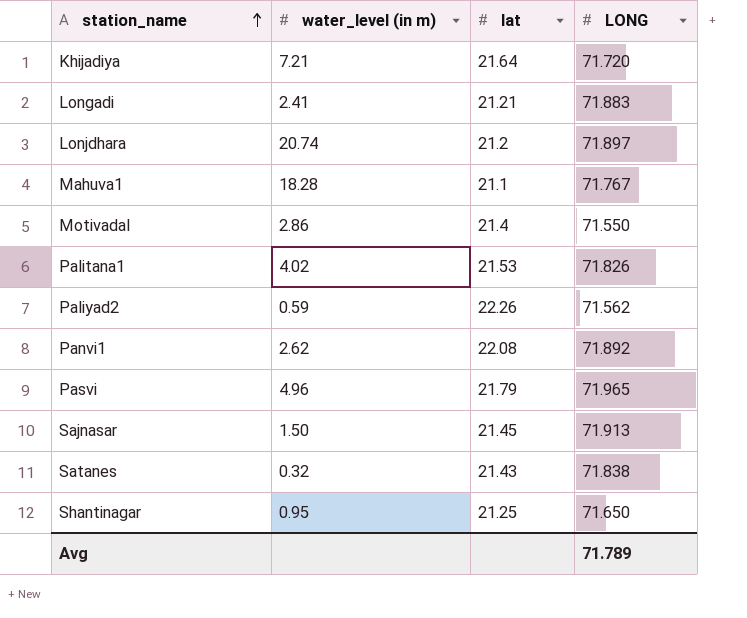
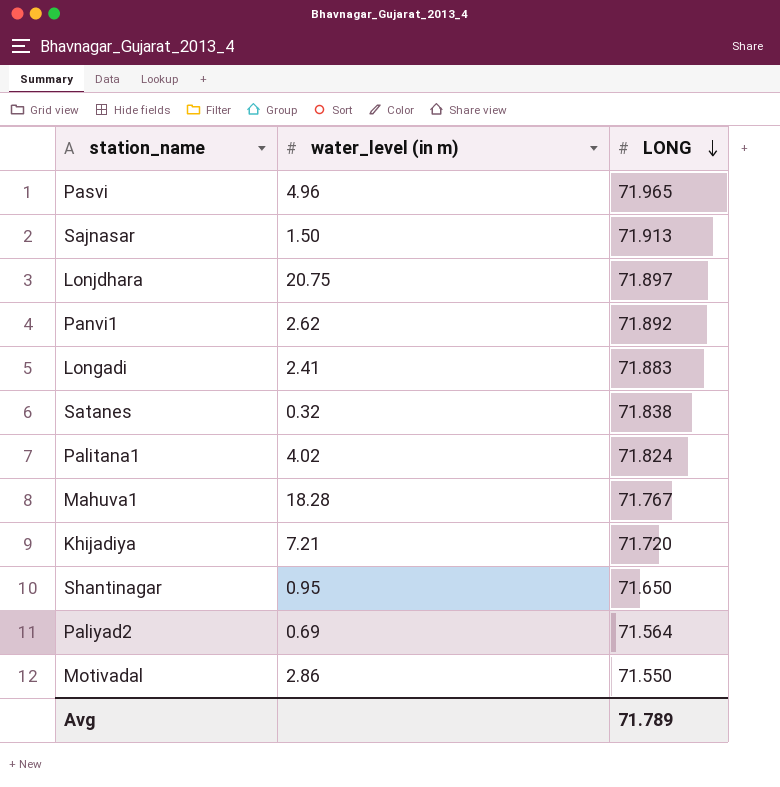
row order: station_name ascending -> LONG descending
column lat | position: 3 -> none
Lonjdhara | water_level (in m): 20.74 -> 20.75
Palitana1 | LONG: 71.826 -> 71.824
Paliyad2 | water_level (in m): 0.59 -> 0.69
Paliyad2 | LONG: 71.562 -> 71.564

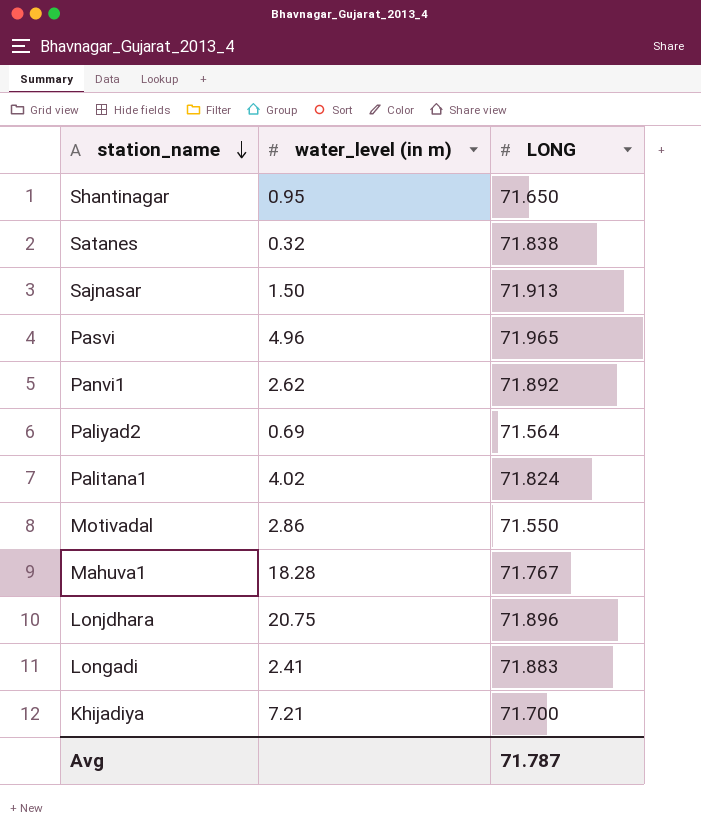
row order: LONG descending -> station_name descending
Lonjdhara | LONG: 71.897 -> 71.896
Khijadiya | LONG: 71.720 -> 71.700
Avg | LONG: 71.789 -> 71.787

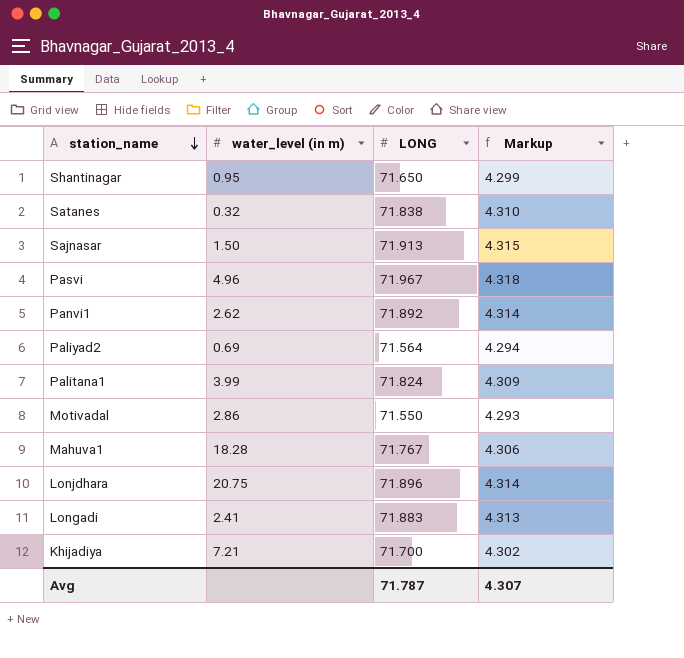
column Markup | formula: none -> [LONG] * 0.06
Pasvi | LONG: 71.965 -> 71.967
Palitana1 | water_level (in m): 4.02 -> 3.99

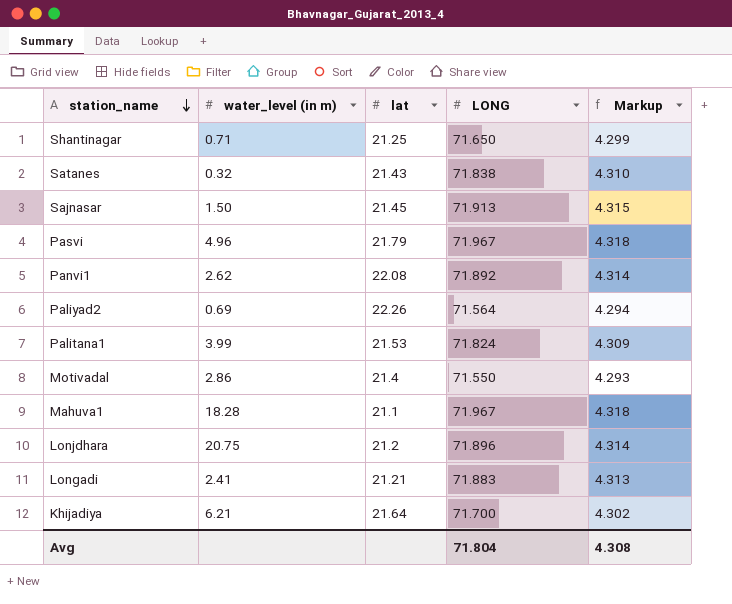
column lat | position: none -> 3
Shantinagar | water_level (in m): 0.95 -> 0.71
Mahuva1 | LONG: 71.767 -> 71.967
Mahuva1 | Markup: 4.306 -> 4.318
Khijadiya | water_level (in m): 7.21 -> 6.21
Avg | LONG: 71.787 -> 71.804
Avg | Markup: 4.307 -> 4.308

